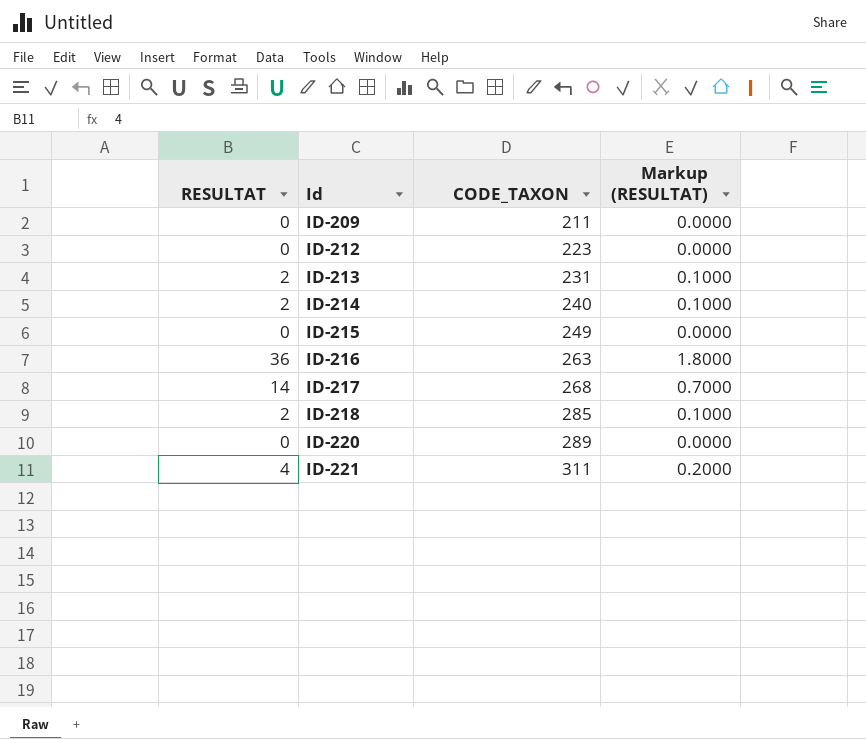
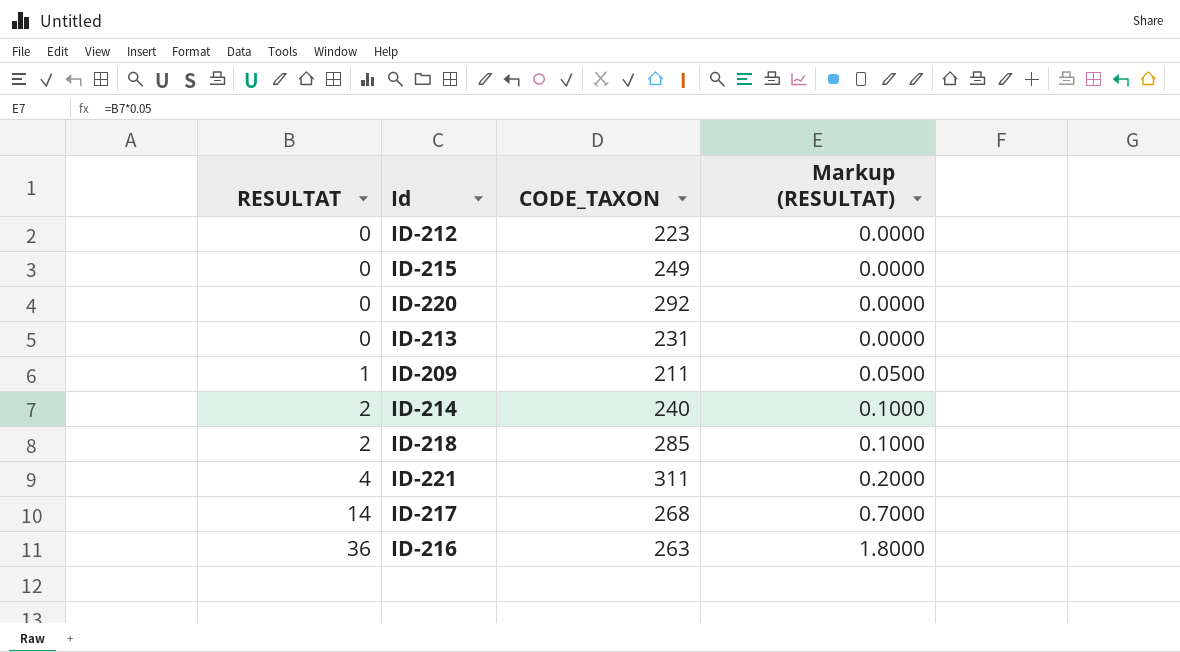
row order: Id ascending -> RESULTAT ascending
ID-220 | CODE_TAXON: 289 -> 292
ID-213 | RESULTAT: 2 -> 0
ID-213 | Markup (RESULTAT): 0.1000 -> 0.0000
ID-209 | RESULTAT: 0 -> 1
ID-209 | Markup (RESULTAT): 0.0000 -> 0.0500

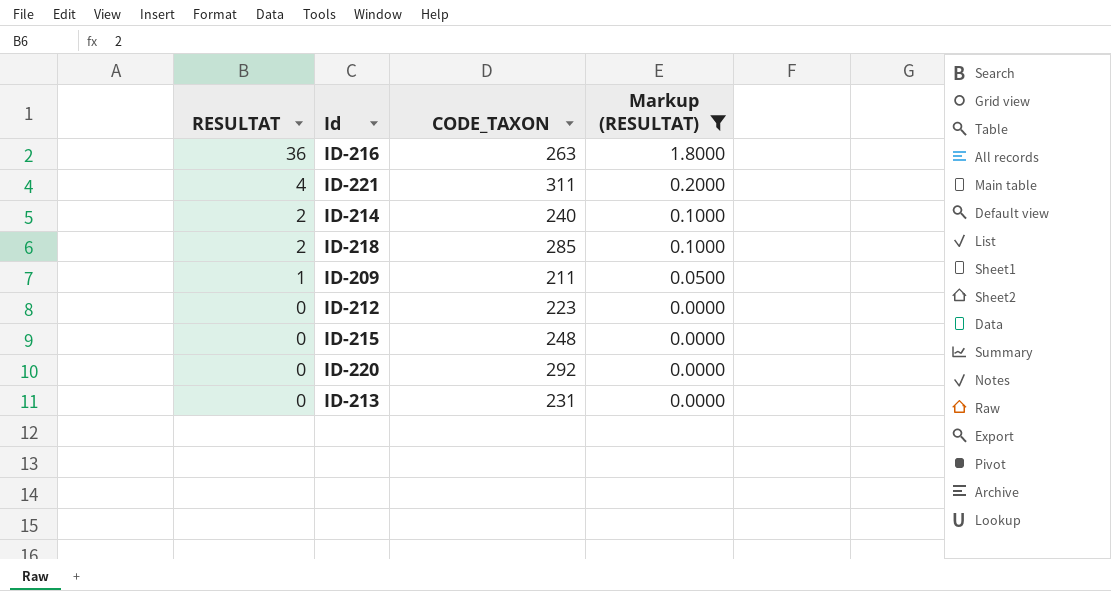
filter: none -> Markup (RESULTAT) != 0.7000
row order: RESULTAT ascending -> RESULTAT descending
ID-215 | CODE_TAXON: 249 -> 248

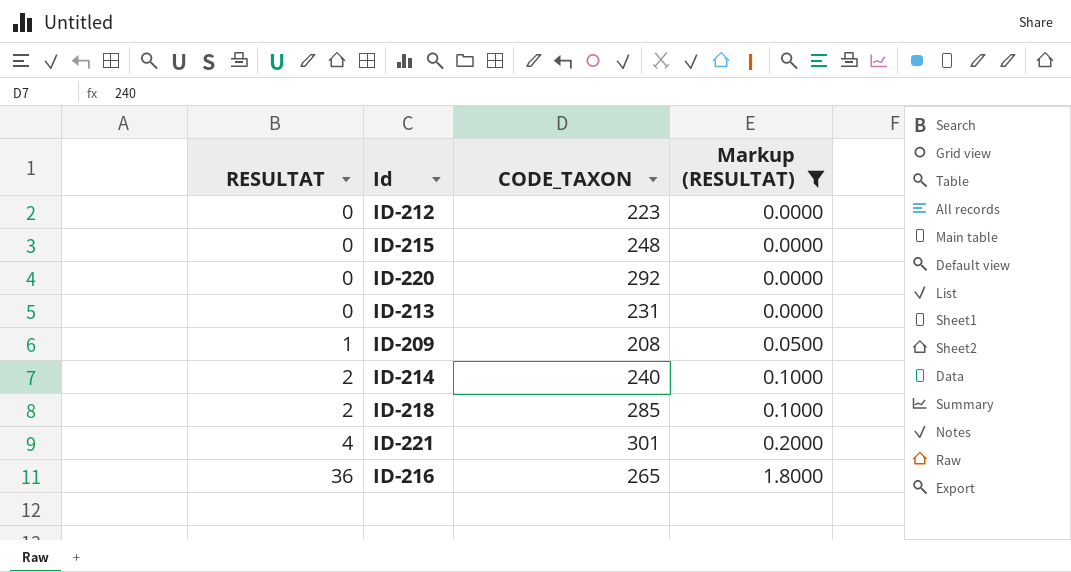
row order: RESULTAT descending -> RESULTAT ascending
ID-209 | CODE_TAXON: 211 -> 208
ID-221 | CODE_TAXON: 311 -> 301
ID-216 | CODE_TAXON: 263 -> 265

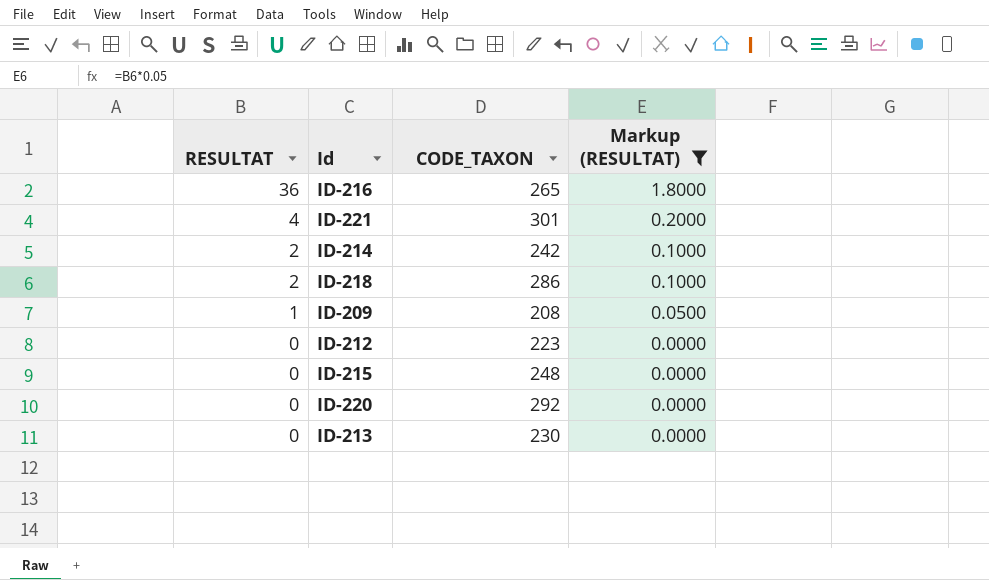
row order: RESULTAT ascending -> RESULTAT descending
ID-214 | CODE_TAXON: 240 -> 242
ID-218 | CODE_TAXON: 285 -> 286
ID-213 | CODE_TAXON: 231 -> 230

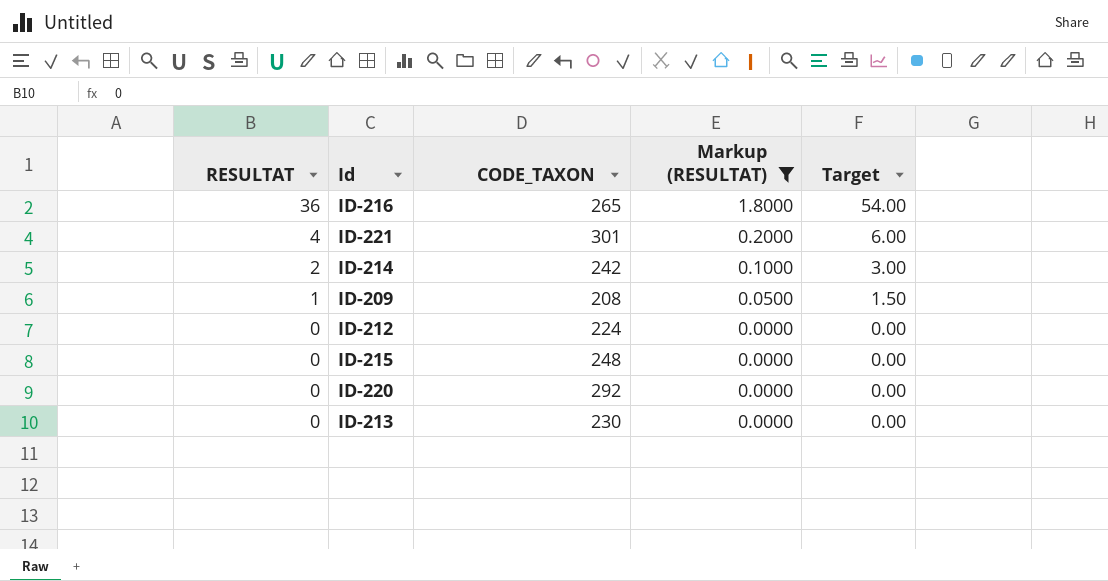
column Target | formula: none -> [RESULTAT] * 1.5
row ID-218: 2 | 286 | 0.1000 -> none
ID-212 | CODE_TAXON: 223 -> 224

